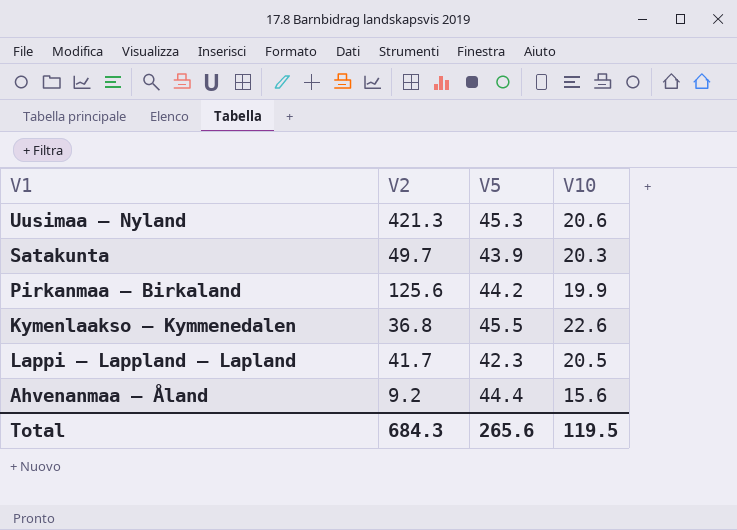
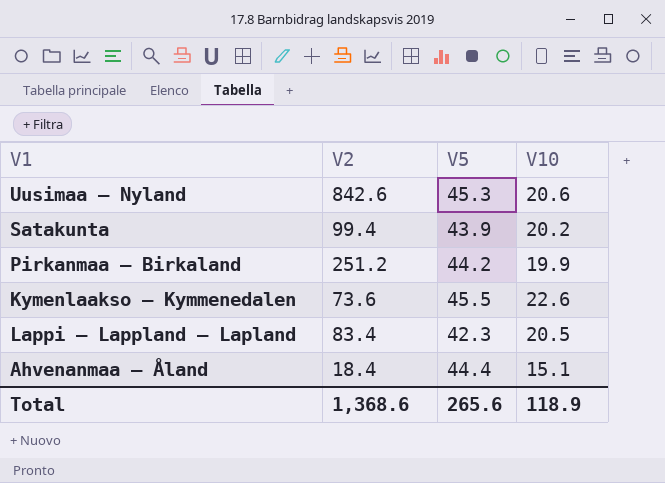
Uusimaa – Nyland | V2: 421.3 -> 842.6
Satakunta | V2: 49.7 -> 99.4
Satakunta | V10: 20.3 -> 20.2
Pirkanmaa – Birkaland | V2: 125.6 -> 251.2
Kymenlaakso – Kymmenedalen | V2: 36.8 -> 73.6
Lappi – Lappland – Lapland | V2: 41.7 -> 83.4
Ahvenanmaa – Åland | V2: 9.2 -> 18.4
Ahvenanmaa – Åland | V10: 15.6 -> 15.1
Total | V2: 684.3 -> 1,368.6
Total | V10: 119.5 -> 118.9

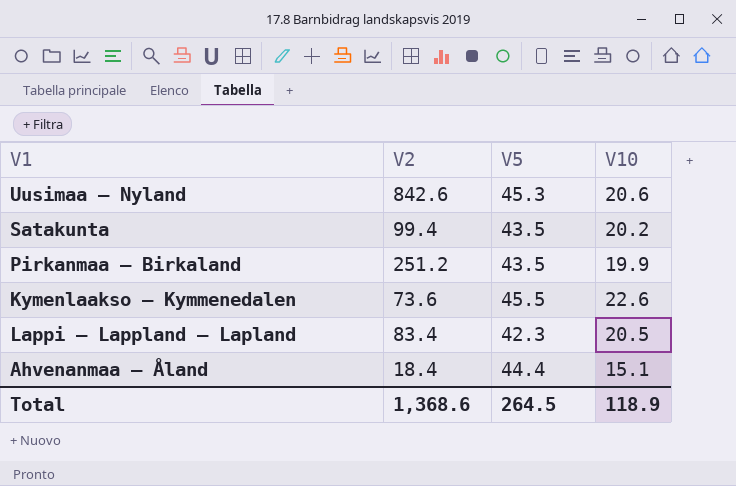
Satakunta | V5: 43.9 -> 43.5
Pirkanmaa – Birkaland | V5: 44.2 -> 43.5
Total | V5: 265.6 -> 264.5

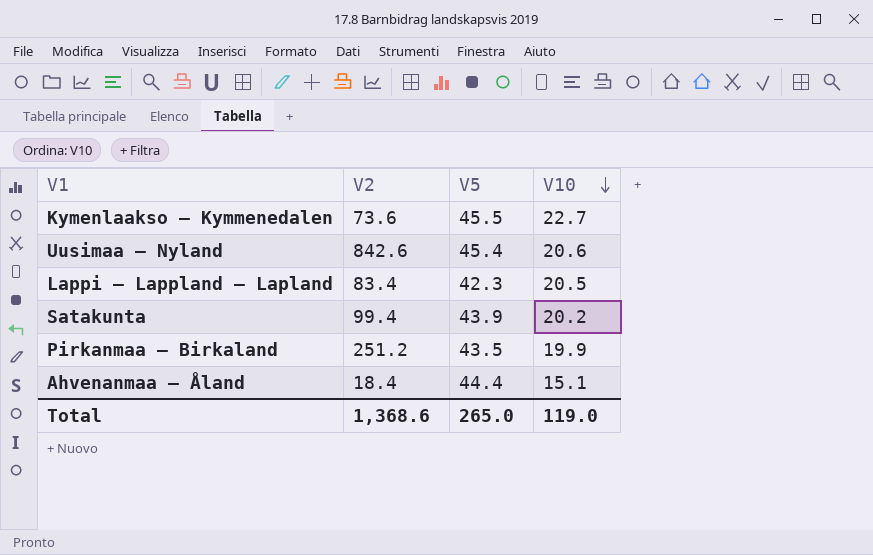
row order: none -> V10 descending
Kymenlaakso – Kymmenedalen | V10: 22.6 -> 22.7
Uusimaa – Nyland | V5: 45.3 -> 45.4
Satakunta | V5: 43.5 -> 43.9
Total | V5: 264.5 -> 265.0
Total | V10: 118.9 -> 119.0

